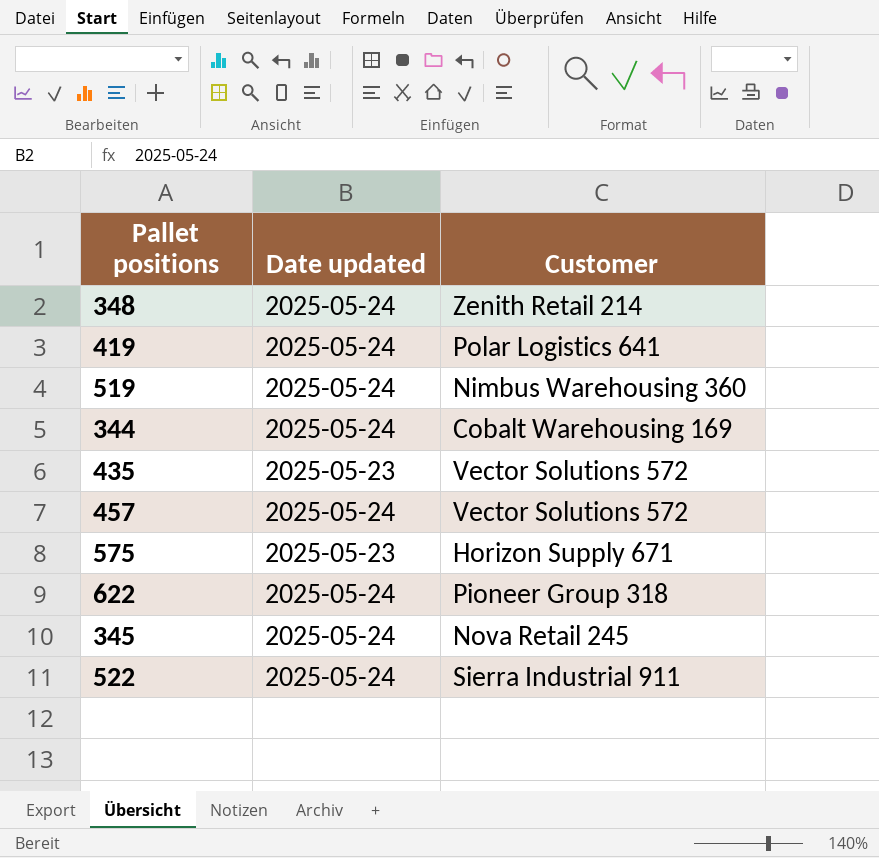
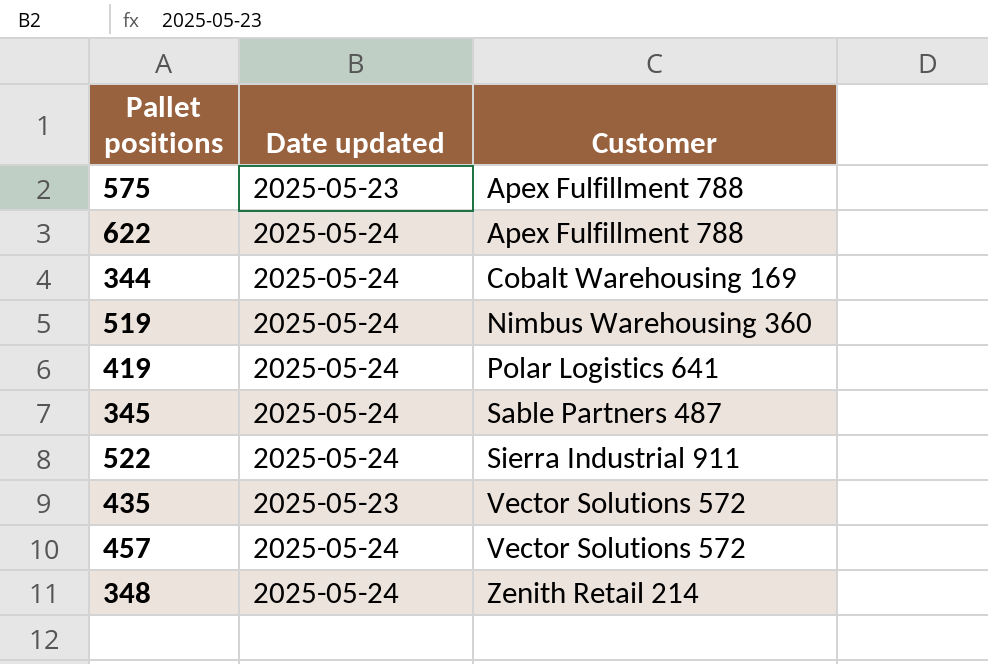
row order: none -> Customer ascending
575 | Customer: Horizon Supply 671 -> Apex Fulfillment 788
622 | Customer: Pioneer Group 318 -> Apex Fulfillment 788
345 | Customer: Nova Retail 245 -> Sable Partners 487

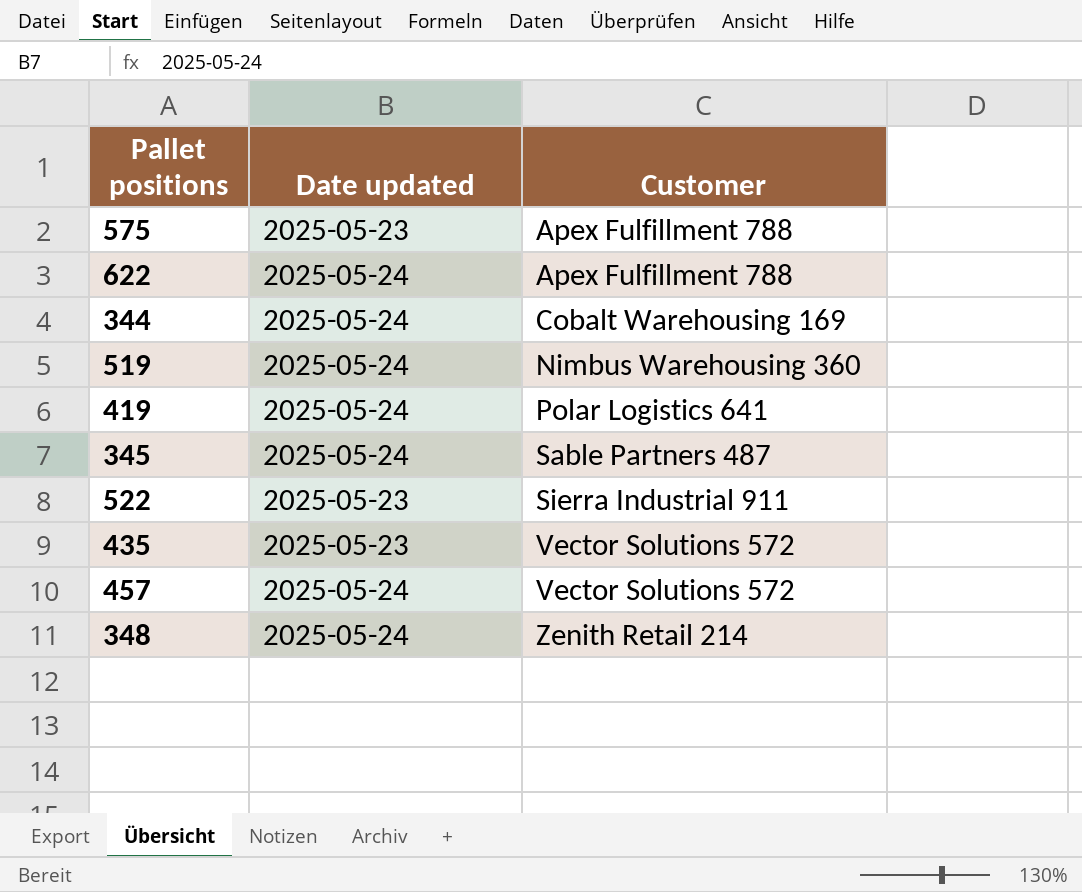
522 | Date updated: 2025-05-24 -> 2025-05-23

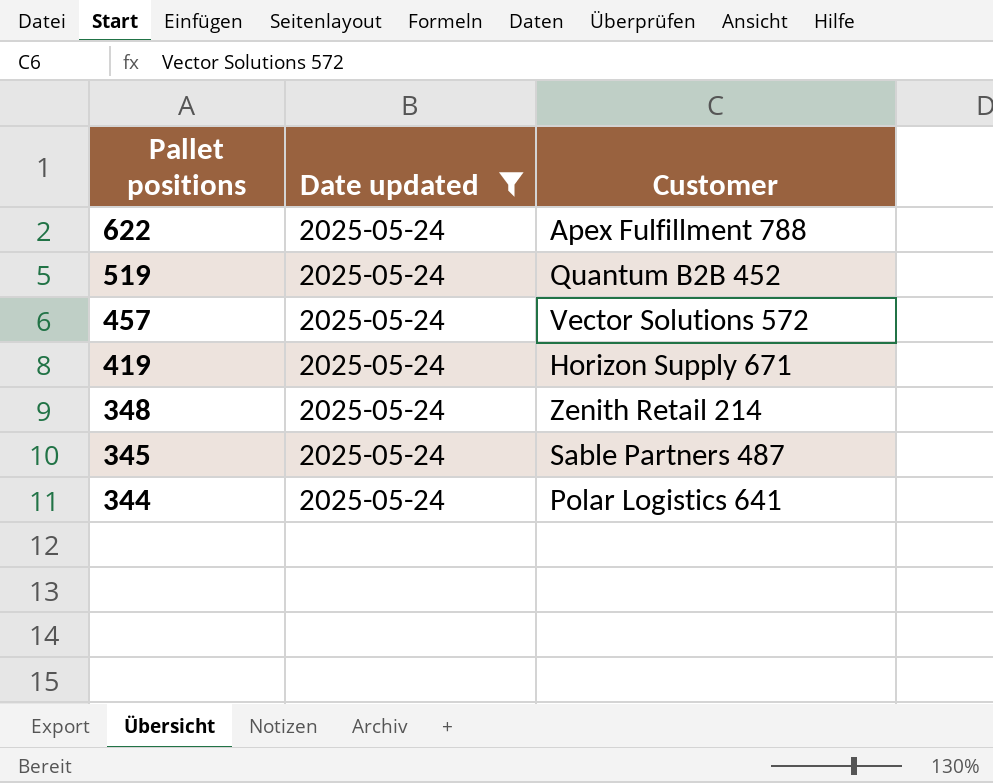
filter: none -> Date updated = 2025-05-24
row order: Customer ascending -> Pallet positions descending
519 | Customer: Nimbus Warehousing 360 -> Quantum B2B 452
419 | Customer: Polar Logistics 641 -> Horizon Supply 671
344 | Customer: Cobalt Warehousing 169 -> Polar Logistics 641

